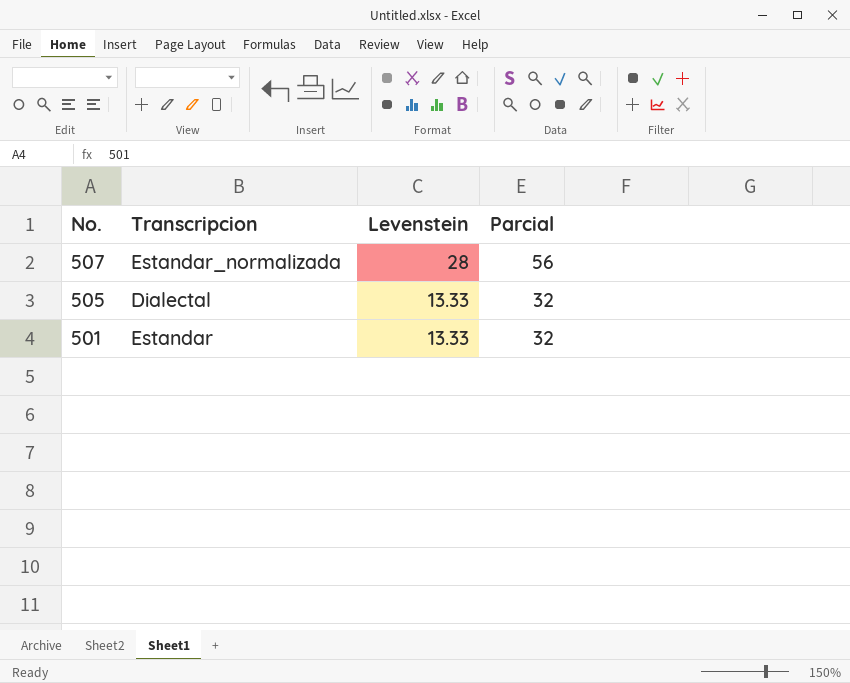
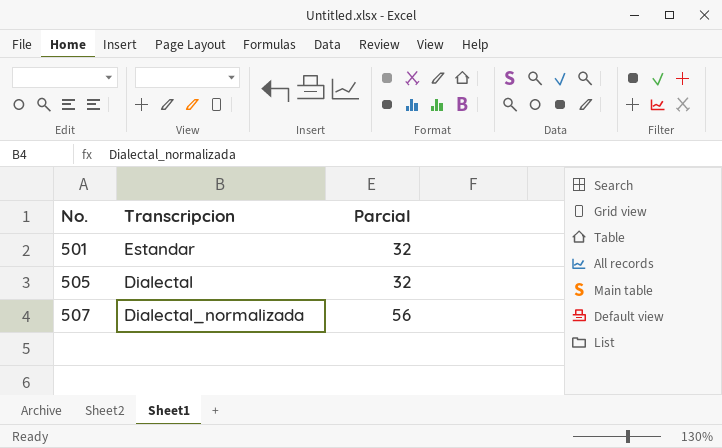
row order: No. descending -> No. ascending
column Levenstein | position: 3 -> none
507 | Transcripcion: Estandar_normalizada -> Dialectal_normalizada

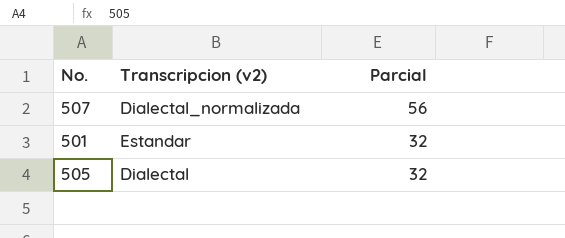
row order: No. ascending -> Parcial descending
column name: Transcripcion -> Transcripcion (v2)

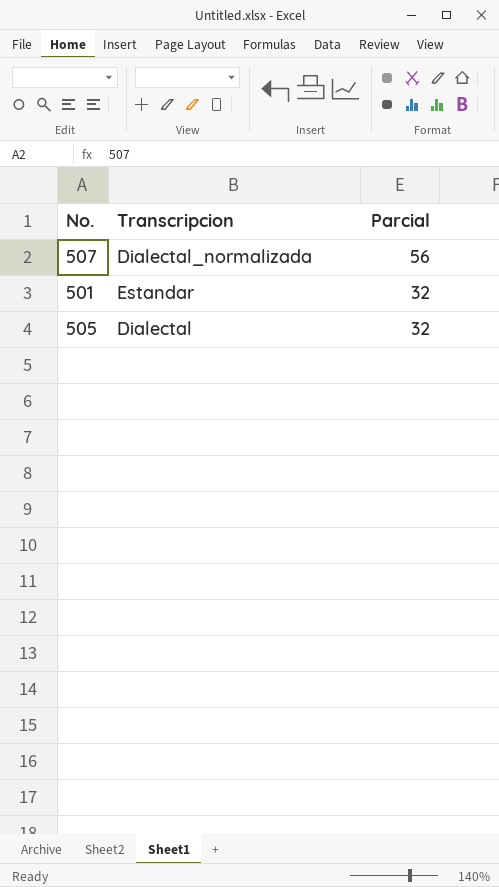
column name: Transcripcion (v2) -> Transcripcion

